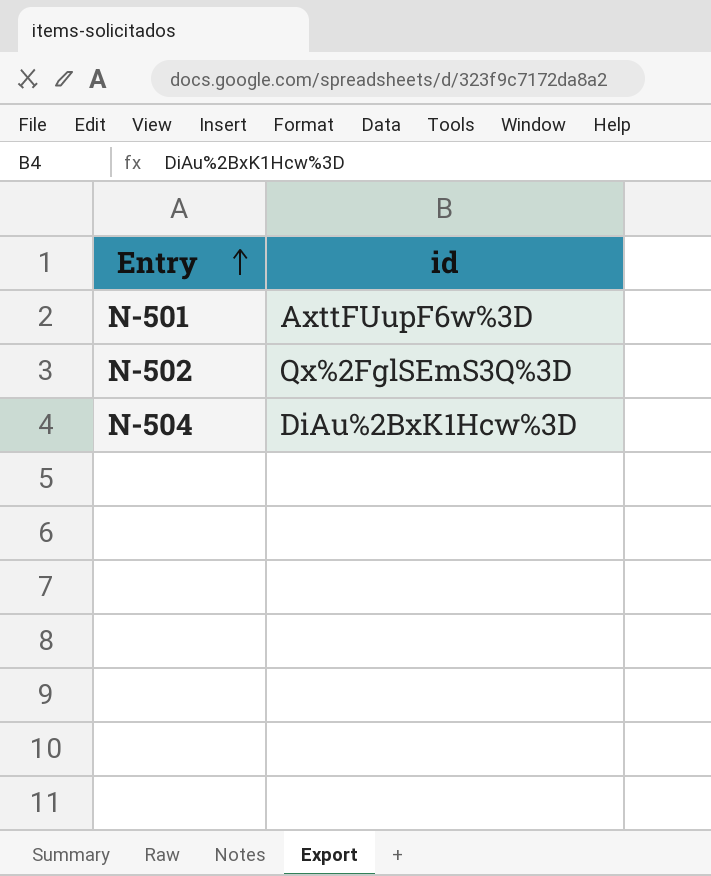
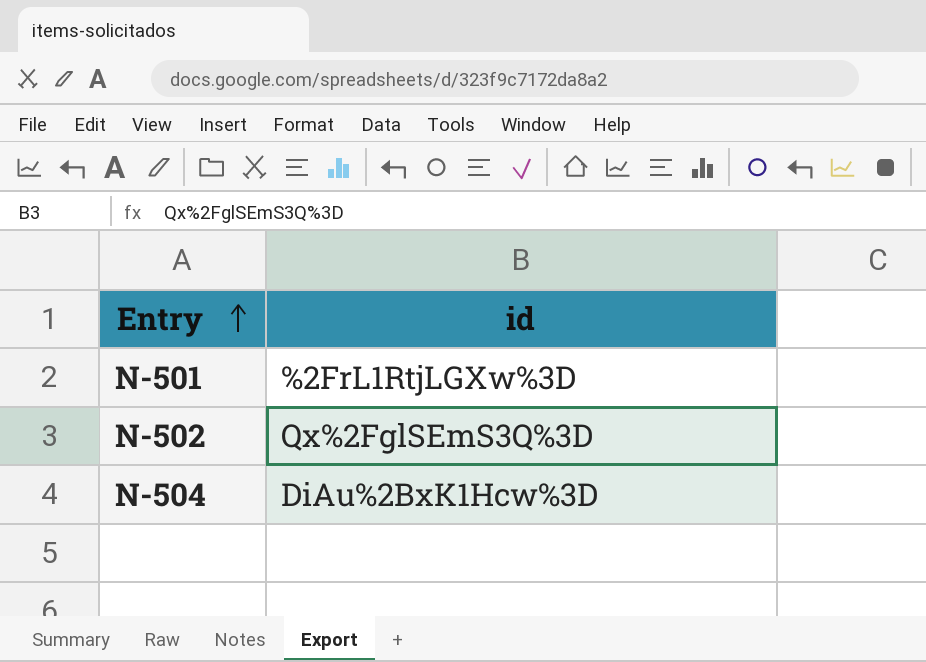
N-501 | id: AxttFUupF6w%3D -> %2FrL1RtjLGXw%3D

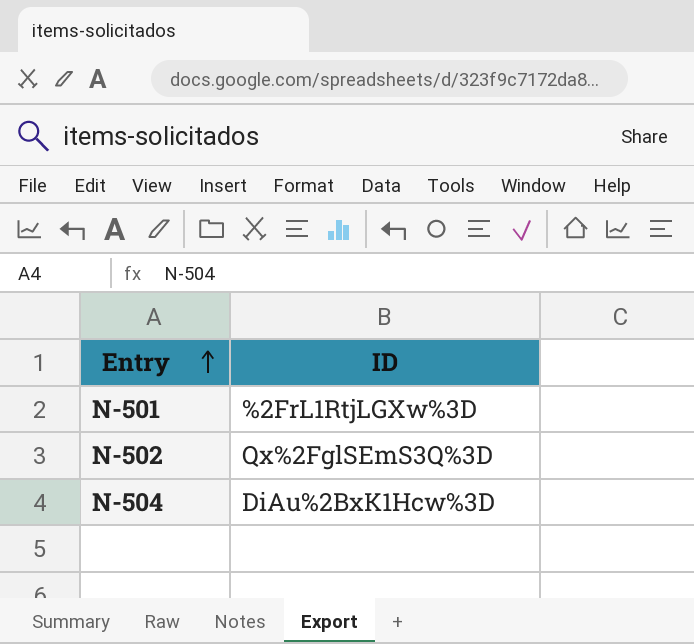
column name: id -> ID

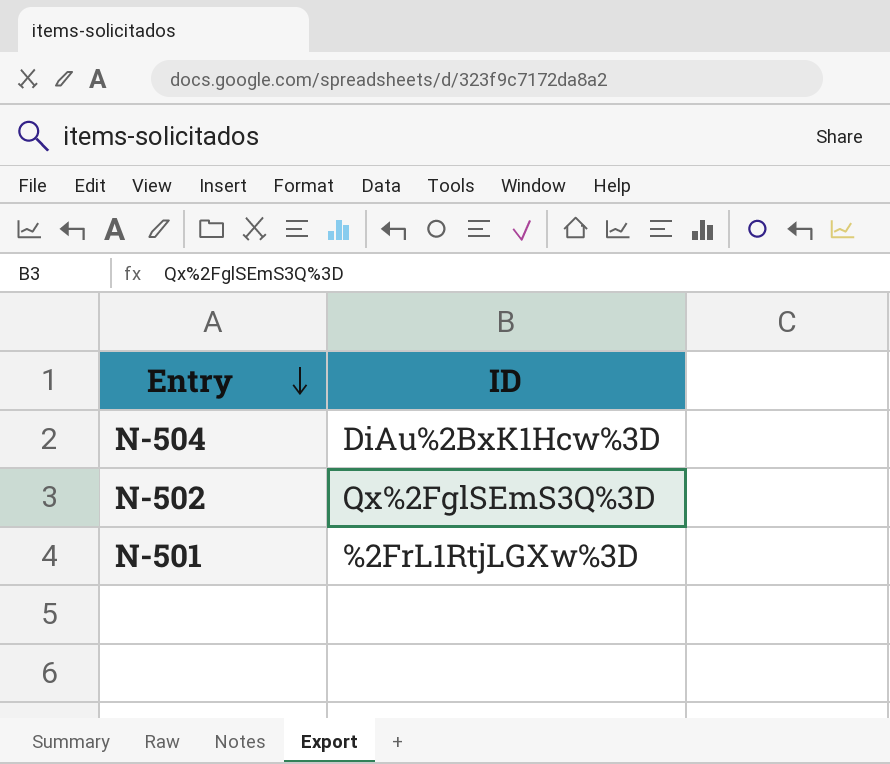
row order: Entry ascending -> Entry descending

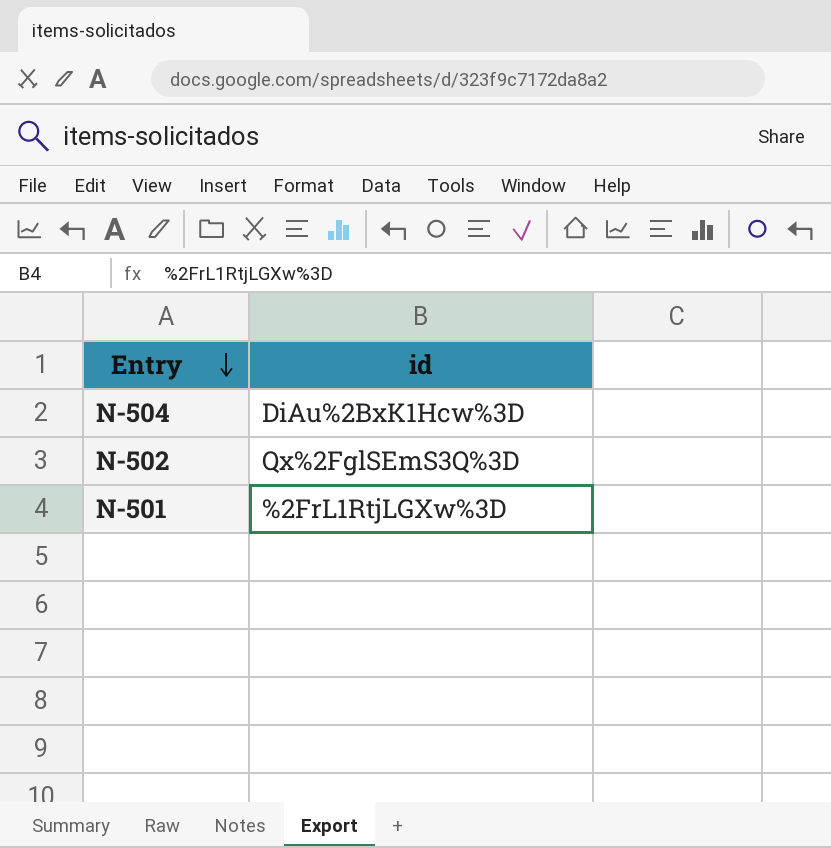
column name: ID -> id

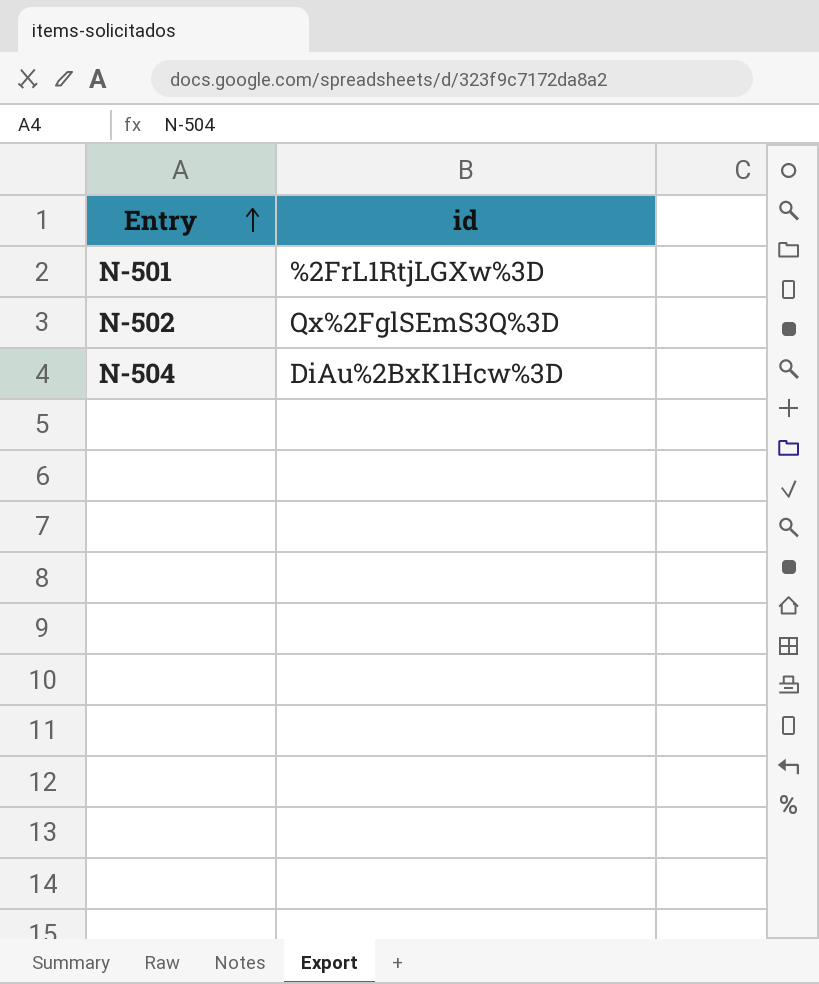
row order: Entry descending -> Entry ascending

